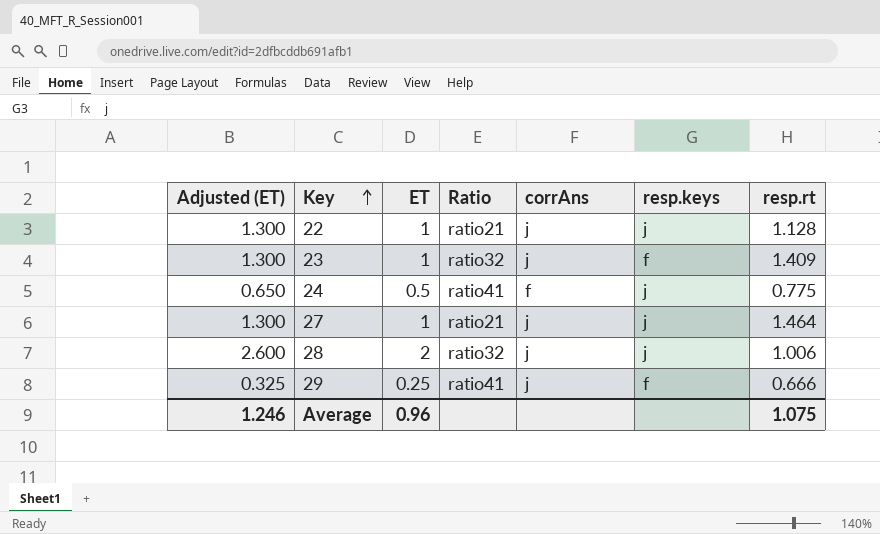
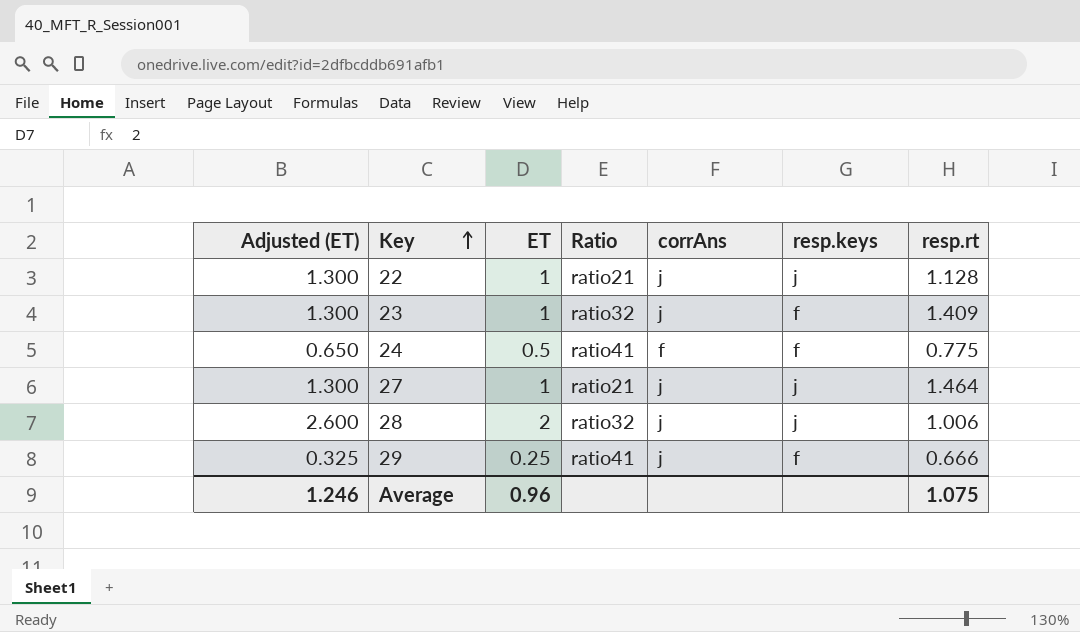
24 | resp.keys: j -> f

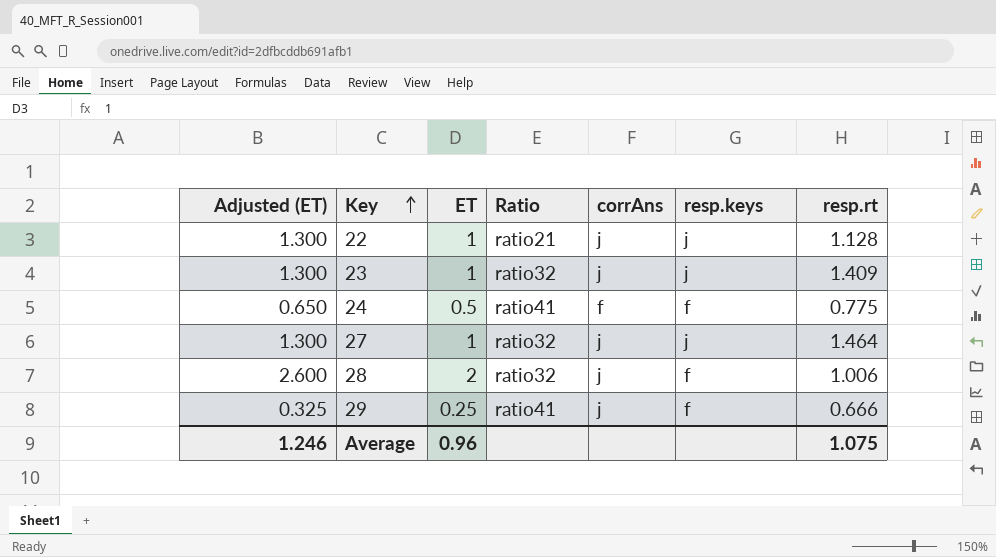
23 | resp.keys: f -> j
27 | Ratio: ratio21 -> ratio32
28 | resp.keys: j -> f

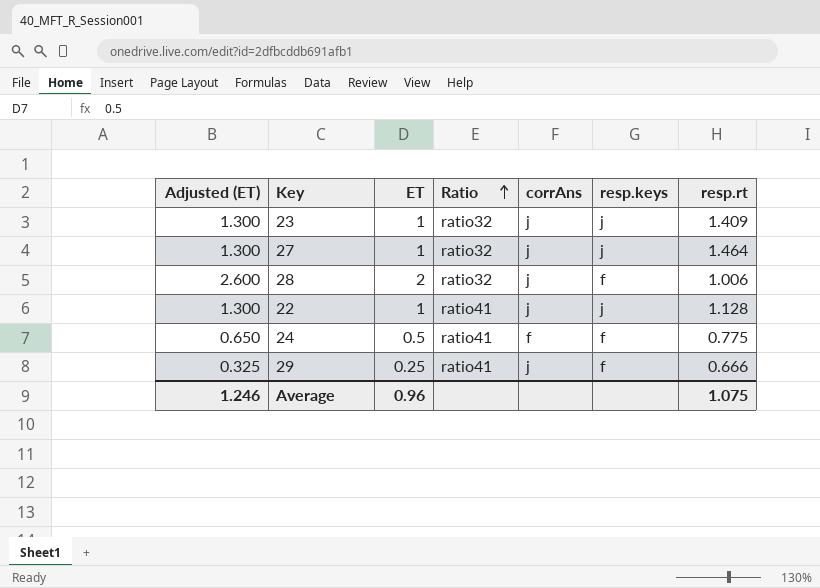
row order: Key ascending -> Ratio ascending
22 | Ratio: ratio21 -> ratio41

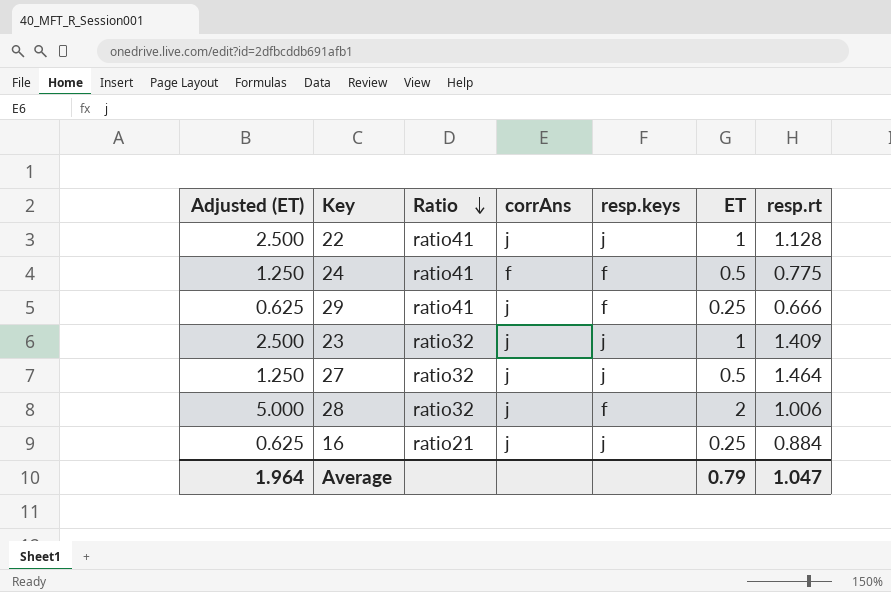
row order: Ratio ascending -> Ratio descending
column Adjusted (ET) | formula: [ET] * 1.3 -> [ET] * 2.5
column ET | position: 3 -> 6
27 | ET: 1 -> 0.5
row 16: none -> 0.625 | ratio21 | j | j | 0.25 | 0.884
Average | Adjusted (ET): 1.246 -> 1.964
Average | ET: 0.96 -> 0.79
Average | resp.rt: 1.075 -> 1.047

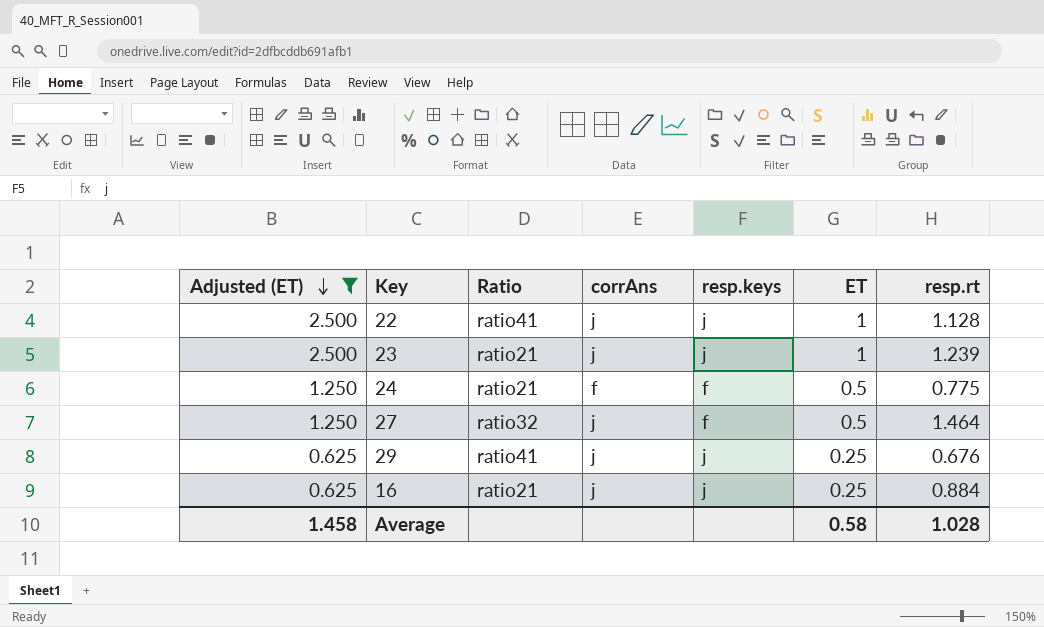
filter: none -> Adjusted (ET) != 5.000
row order: Ratio descending -> Adjusted (ET) descending
23 | Ratio: ratio32 -> ratio21
23 | resp.rt: 1.409 -> 1.239
24 | Ratio: ratio41 -> ratio21
27 | resp.keys: j -> f
29 | resp.keys: f -> j
29 | resp.rt: 0.666 -> 0.676
Average | Adjusted (ET): 1.964 -> 1.458
Average | ET: 0.79 -> 0.58
Average | resp.rt: 1.047 -> 1.028

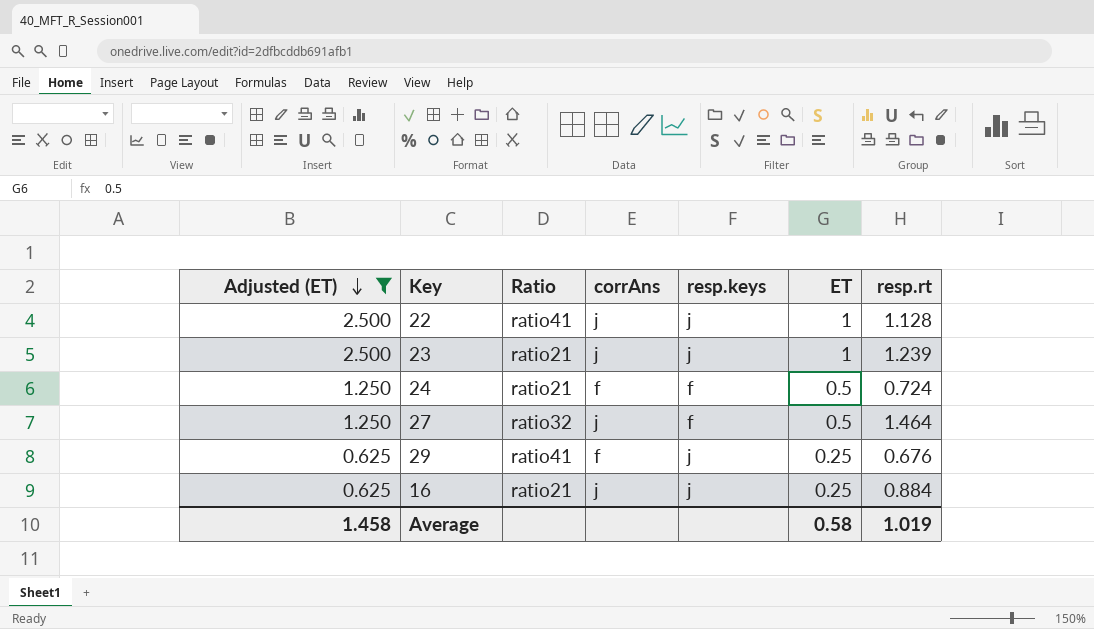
24 | resp.rt: 0.775 -> 0.724
29 | corrAns: j -> f
Average | resp.rt: 1.028 -> 1.019

